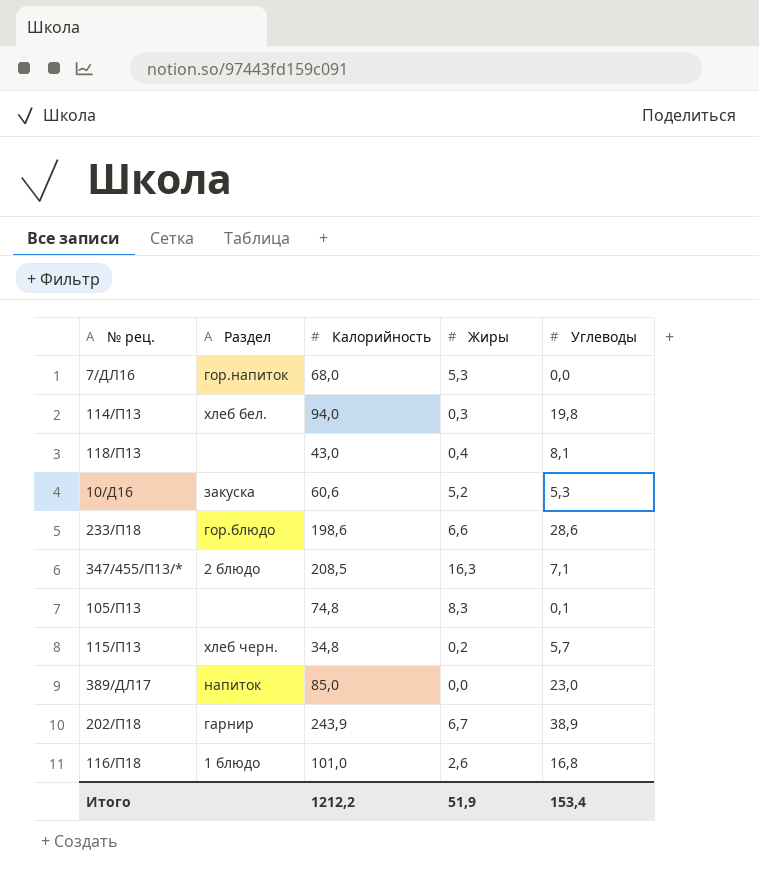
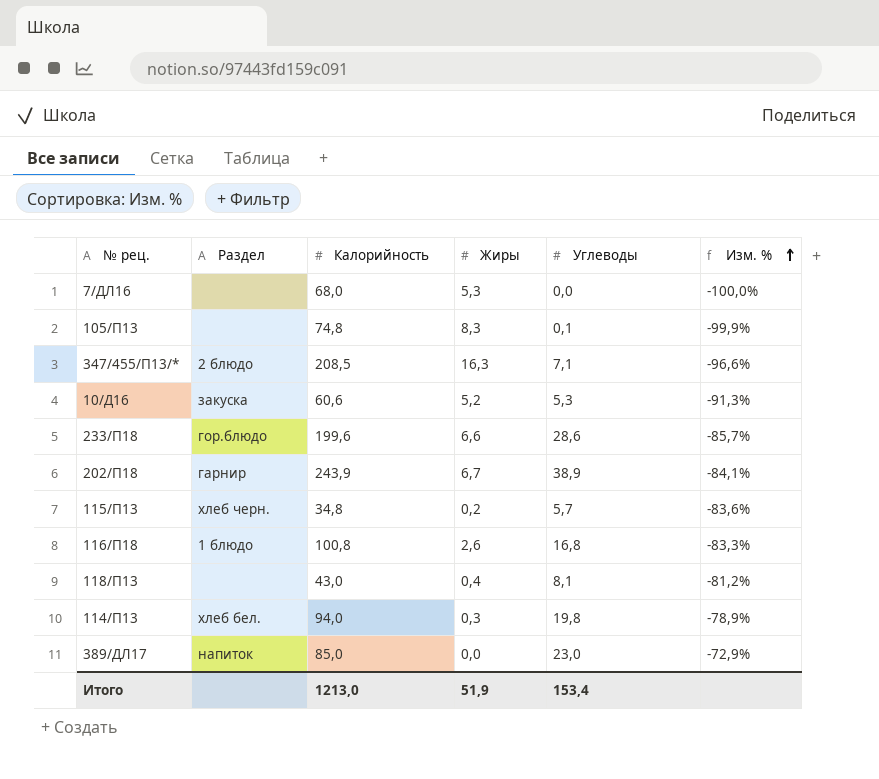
row order: none -> Изм. % ascending
column Изм. % | formula: none -> ([Углеводы] - [Калорийность]) / [Калорийность]
7/ДЛ16 | Раздел: гор.напиток -> none
233/П18 | Калорийность: 198,6 -> 199,6
116/П18 | Калорийность: 101,0 -> 100,8
Итого | Калорийность: 1212,2 -> 1213,0

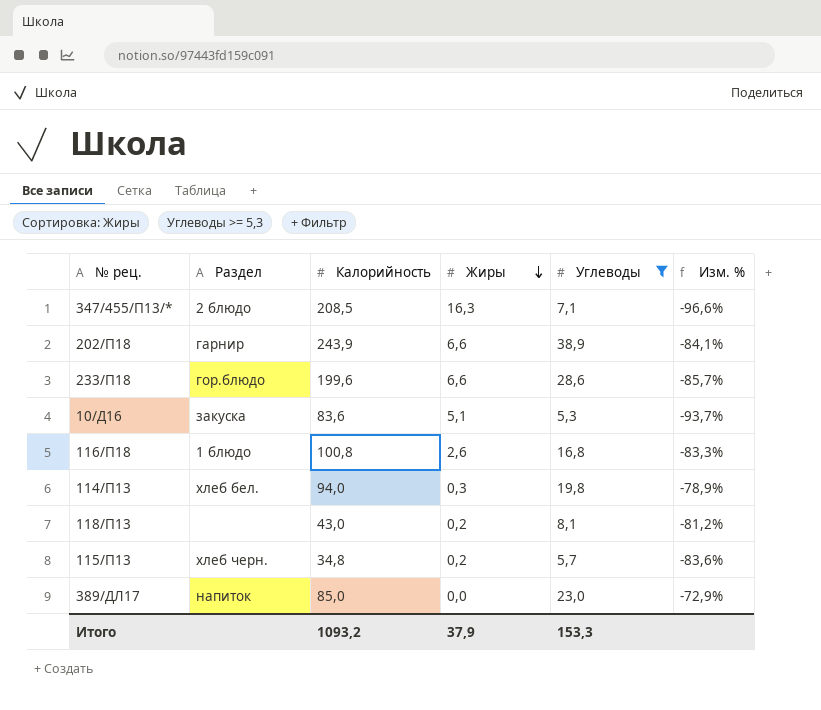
filter: none -> Углеводы >= 5,3
row order: Изм. % ascending -> Жиры descending
202/П18 | Жиры: 6,7 -> 6,6
10/Д16 | Калорийность: 60,6 -> 83,6
10/Д16 | Жиры: 5,2 -> 5,1
10/Д16 | Изм. %: -91,3% -> -93,7%
118/П13 | Жиры: 0,4 -> 0,2
Итого | Калорийность: 1213,0 -> 1093,2
Итого | Жиры: 51,9 -> 37,9
Итого | Углеводы: 153,4 -> 153,3

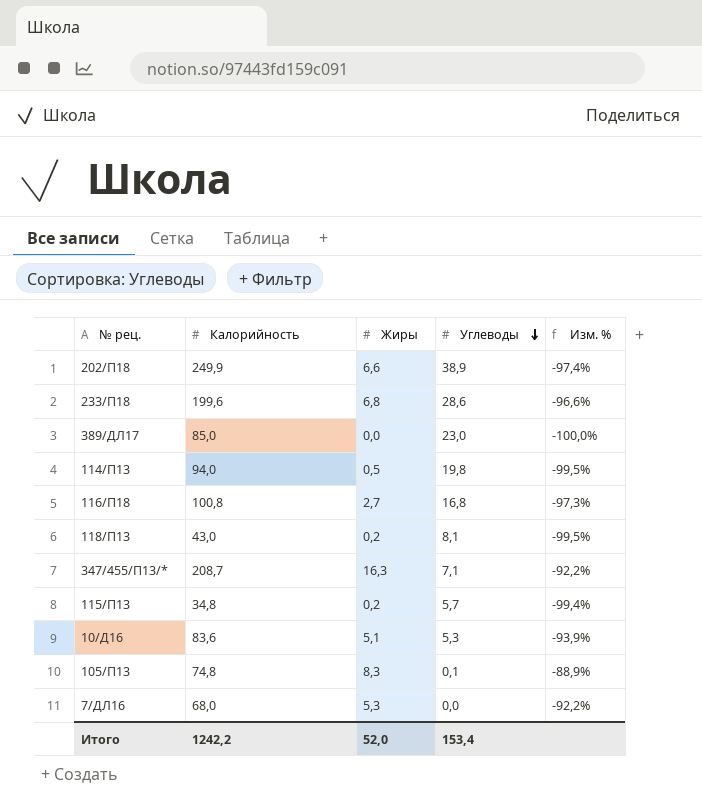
filter: Углеводы >= 5,3 -> none
row order: Жиры descending -> Углеводы descending
column Раздел | position: 2 -> none
column Изм. % | formula: ([Углеводы] - [Калорийность]) / [Калорийность] -> ([Жиры] - [Калорийность]) / [Калорийность]
202/П18 | Калорийность: 243,9 -> 249,9
233/П18 | Жиры: 6,6 -> 6,8
114/П13 | Жиры: 0,3 -> 0,5
116/П18 | Жиры: 2,6 -> 2,7
347/455/П13/* | Калорийность: 208,5 -> 208,7
Итого | Калорийность: 1093,2 -> 1242,2
Итого | Жиры: 37,9 -> 52,0
Итого | Углеводы: 153,3 -> 153,4

